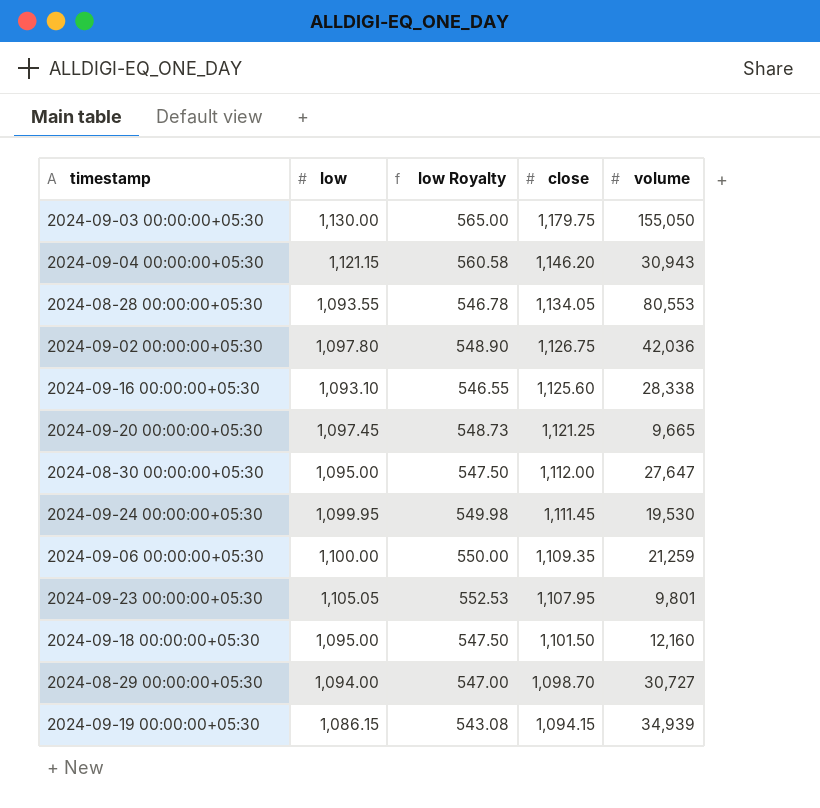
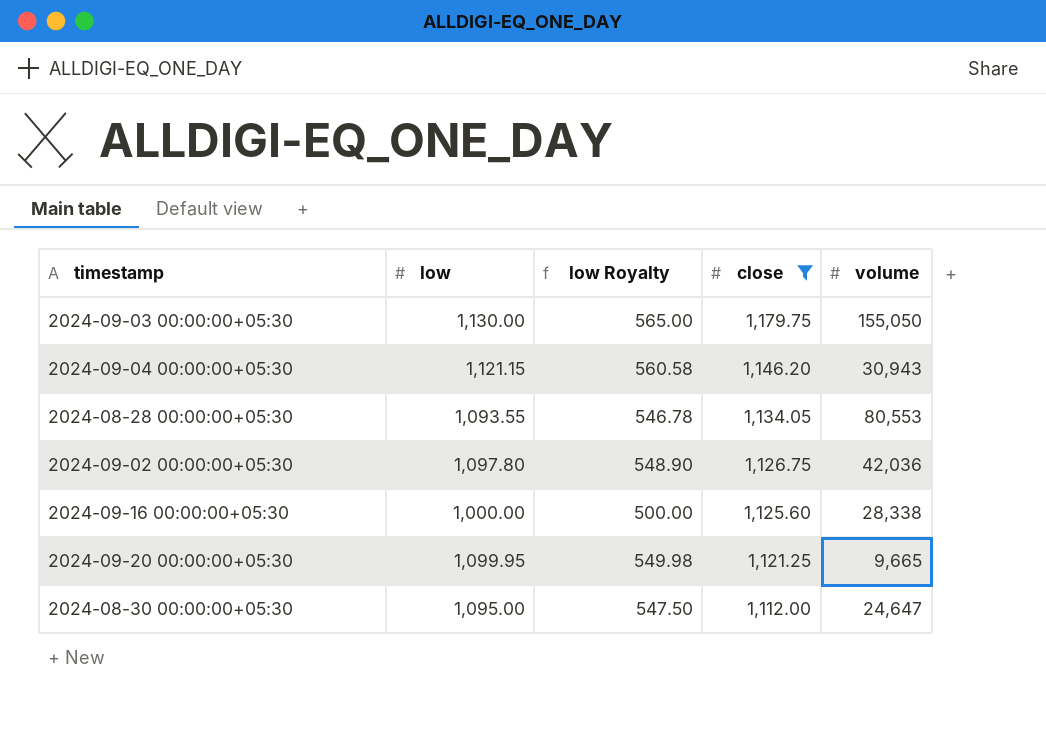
filter: none -> close >= 1,112.00
2024-09-16 00:00:00+05:30 | low: 1,093.10 -> 1,000.00
2024-09-16 00:00:00+05:30 | low Royalty: 546.55 -> 500.00
2024-09-20 00:00:00+05:30 | low: 1,097.45 -> 1,099.95
2024-09-20 00:00:00+05:30 | low Royalty: 548.73 -> 549.98
2024-08-30 00:00:00+05:30 | volume: 27,647 -> 24,647

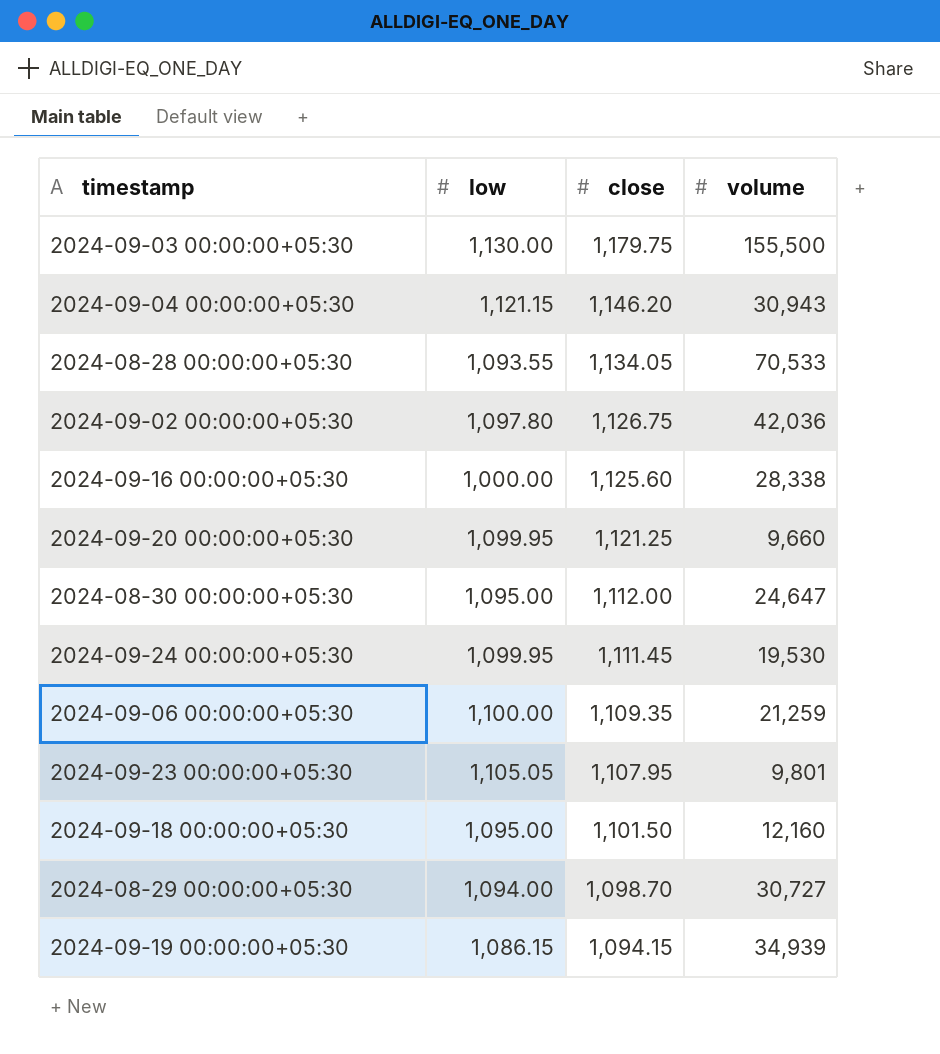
filter: close >= 1,112.00 -> none
column low Royalty | formula: [low] * 0.5 -> none
2024-09-03 00:00:00+05:30 | volume: 155,050 -> 155,500
2024-08-28 00:00:00+05:30 | volume: 80,553 -> 70,533
2024-09-20 00:00:00+05:30 | volume: 9,665 -> 9,660

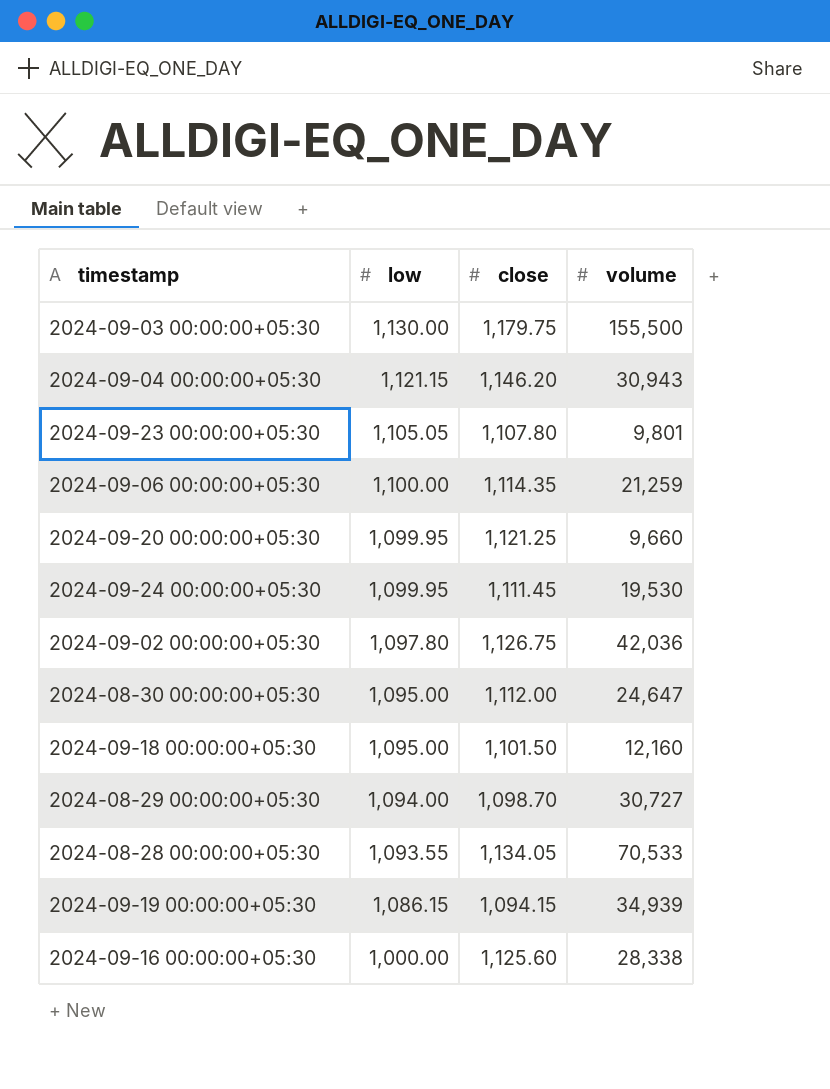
row order: close descending -> low descending
2024-09-23 00:00:00+05:30 | close: 1,107.95 -> 1,107.80
2024-09-06 00:00:00+05:30 | close: 1,109.35 -> 1,114.35

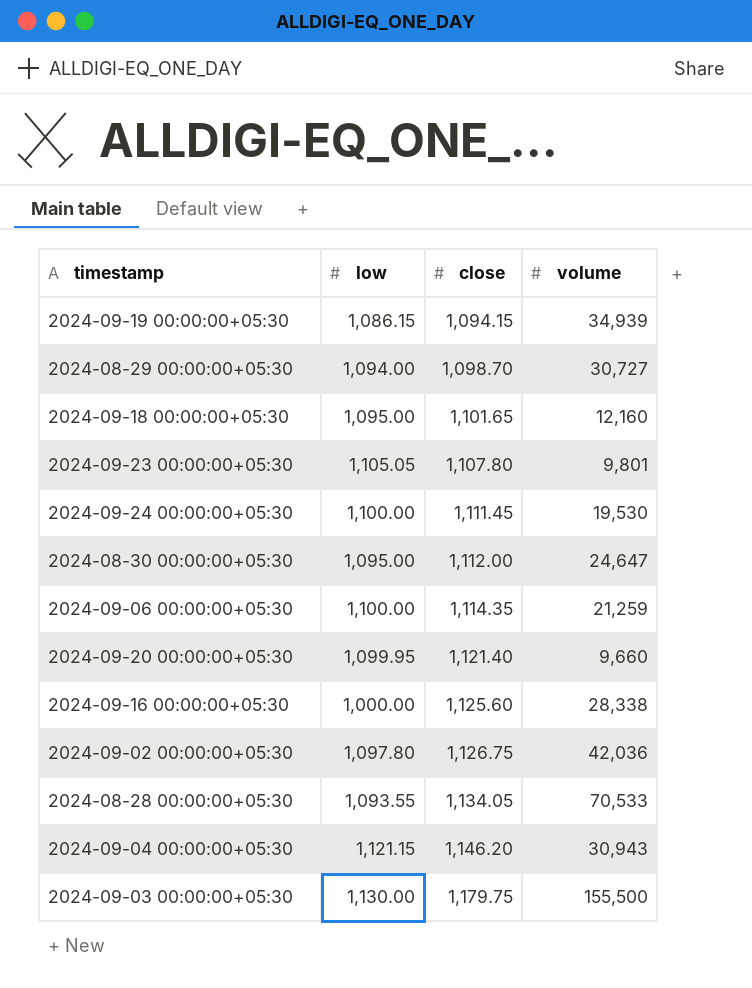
row order: low descending -> close ascending
2024-09-18 00:00:00+05:30 | close: 1,101.50 -> 1,101.65
2024-09-24 00:00:00+05:30 | low: 1,099.95 -> 1,100.00
2024-09-20 00:00:00+05:30 | close: 1,121.25 -> 1,121.40

